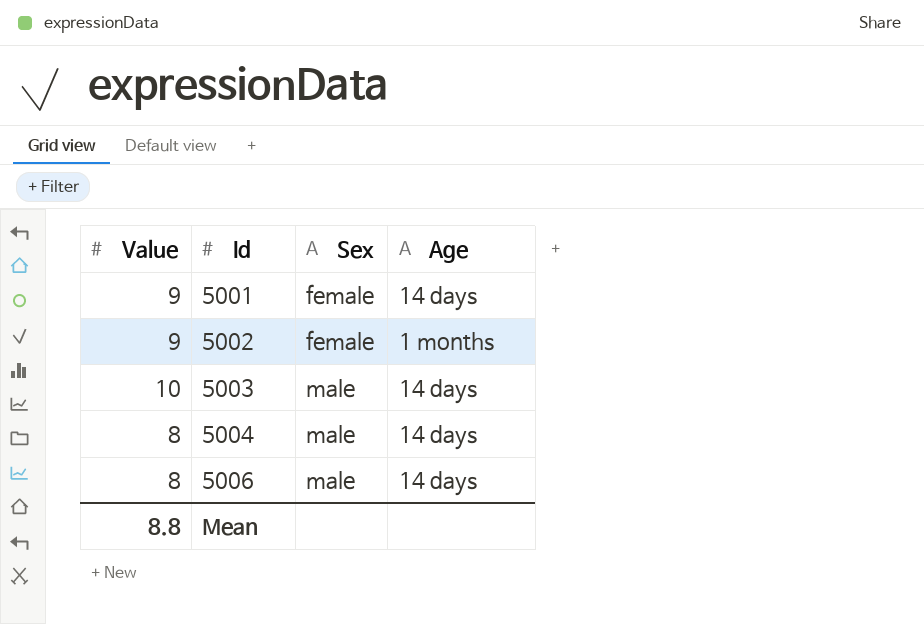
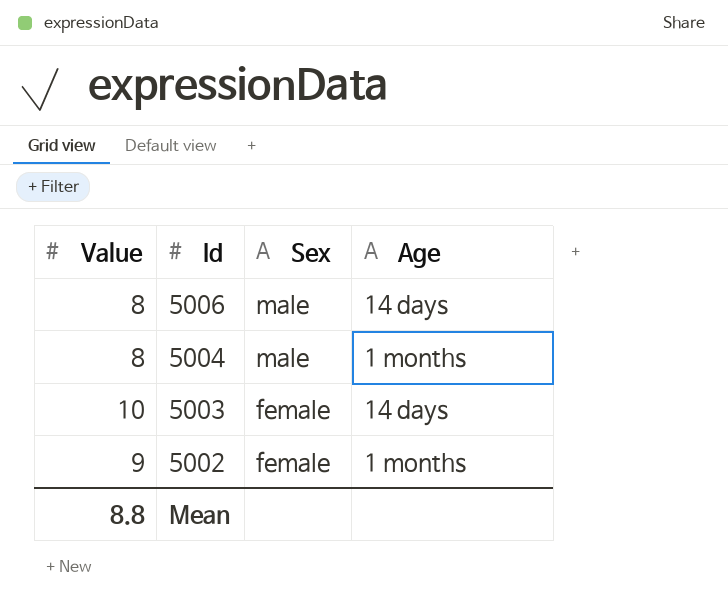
row order: Id ascending -> Id descending
row 5001: 9 | female | 14 days -> none
5004 | Age: 14 days -> 1 months
5003 | Sex: male -> female

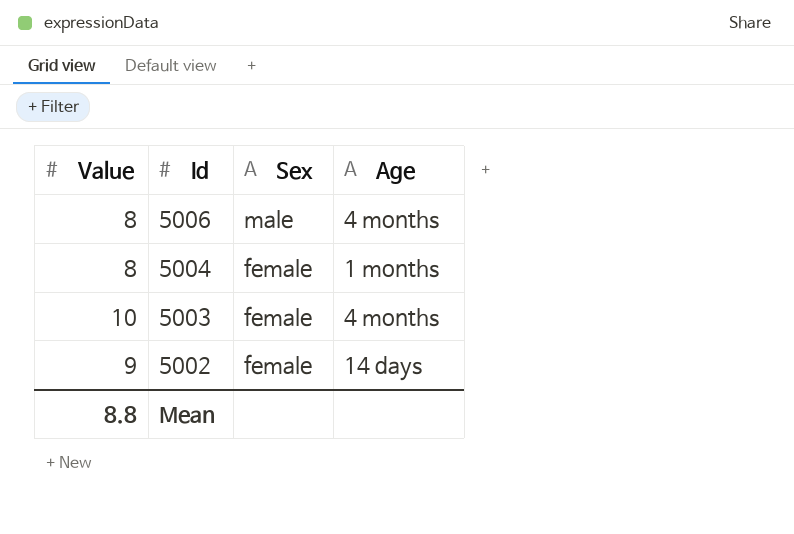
5006 | Age: 14 days -> 4 months
5004 | Sex: male -> female
5003 | Age: 14 days -> 4 months
5002 | Age: 1 months -> 14 days

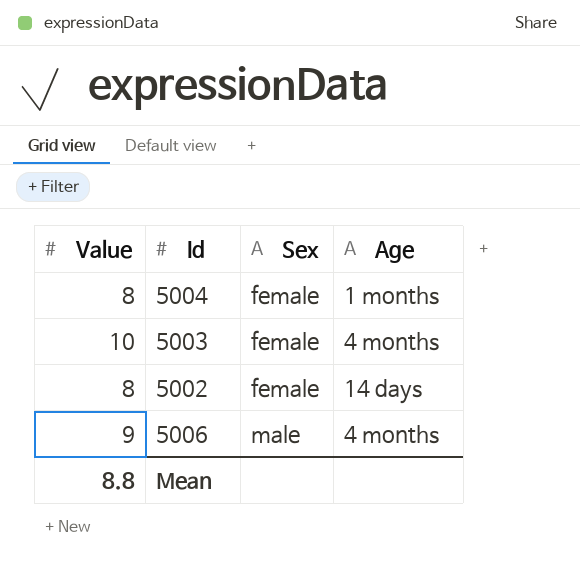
row order: Id descending -> Sex ascending
5002 | Value: 9 -> 8
5006 | Value: 8 -> 9

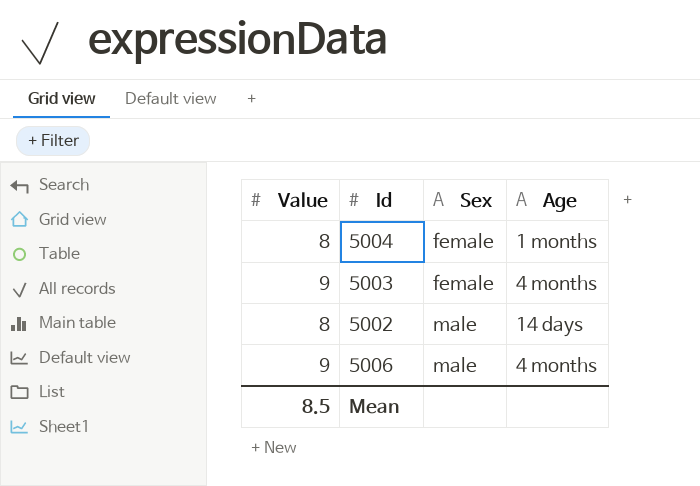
5003 | Value: 10 -> 9
5002 | Sex: female -> male
Mean | Value: 8.8 -> 8.5

